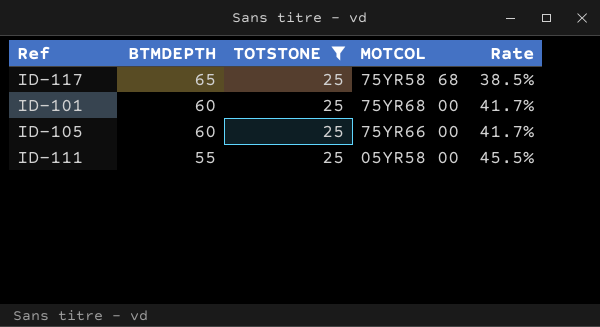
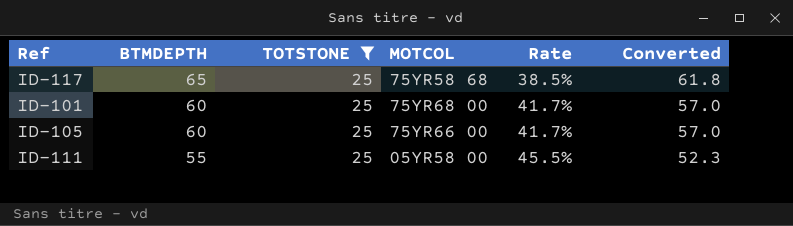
column Converted | formula: none -> [BTMDEPTH] * 0.95

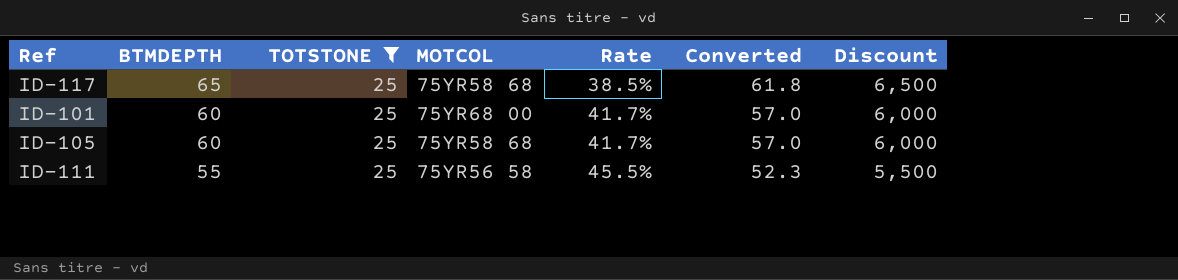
column Discount | formula: none -> [BTMDEPTH] * 100
ID-105 | MOTCOL: 75YR66 00 -> 75YR58 68
ID-111 | MOTCOL: 05YR58 00 -> 75YR56 58

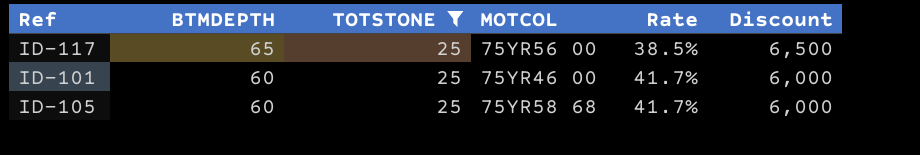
column Converted | formula: [BTMDEPTH] * 0.95 -> none
row ID-111: 55 | 25 | 75YR56 58 | 45.5% | 52.3 | 5,500 -> none
ID-117 | MOTCOL: 75YR58 68 -> 75YR56 00
ID-101 | MOTCOL: 75YR68 00 -> 75YR46 00

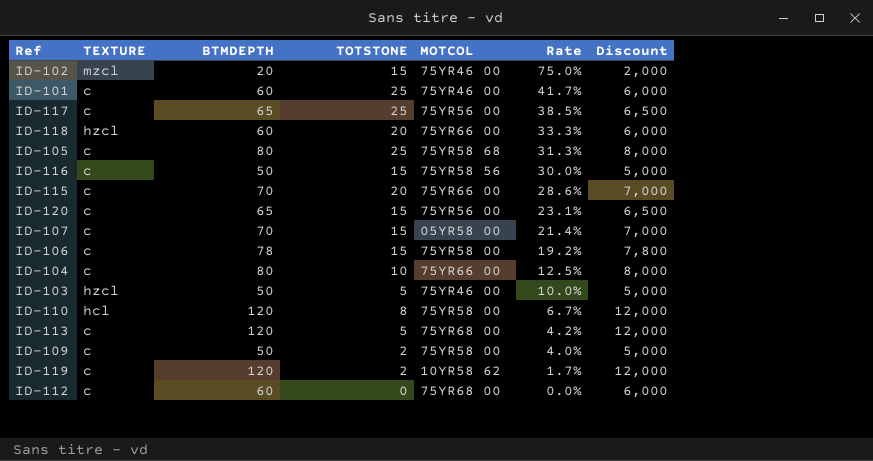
filter: TOTSTONE = 25 -> none
row order: BTMDEPTH descending -> Rate descending
column TEXTURE | position: none -> 2
ID-105 | BTMDEPTH: 60 -> 80
ID-105 | Rate: 41.7% -> 31.3%
ID-105 | Discount: 6,000 -> 8,000

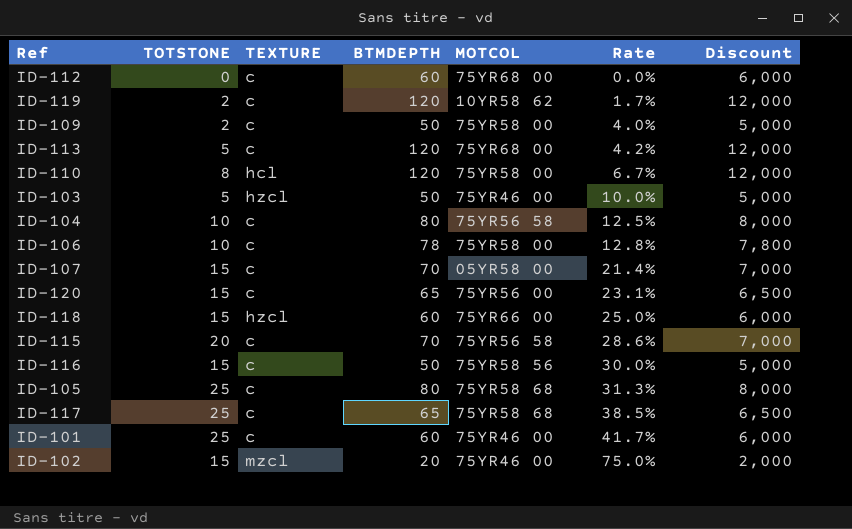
row order: Rate descending -> Rate ascending
column TOTSTONE | position: 4 -> 2
ID-104 | MOTCOL: 75YR66 00 -> 75YR56 58
ID-106 | TOTSTONE: 15 -> 10
ID-106 | Rate: 19.2% -> 12.8%
ID-118 | TOTSTONE: 20 -> 15
ID-118 | Rate: 33.3% -> 25.0%
ID-115 | MOTCOL: 75YR66 00 -> 75YR56 58
ID-117 | MOTCOL: 75YR56 00 -> 75YR58 68

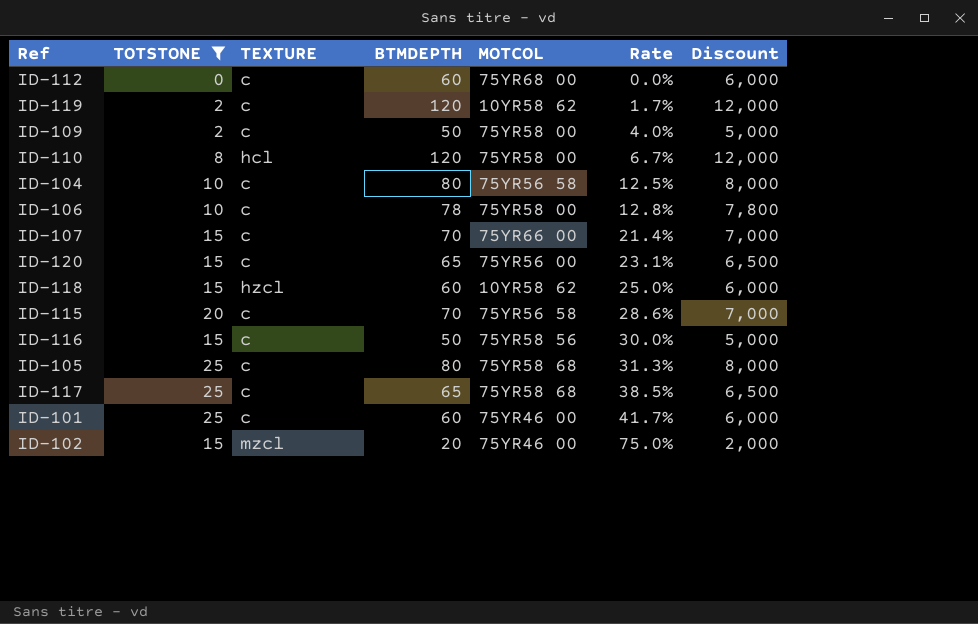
filter: none -> TOTSTONE != 5
ID-107 | MOTCOL: 05YR58 00 -> 75YR66 00
ID-118 | MOTCOL: 75YR66 00 -> 10YR58 62

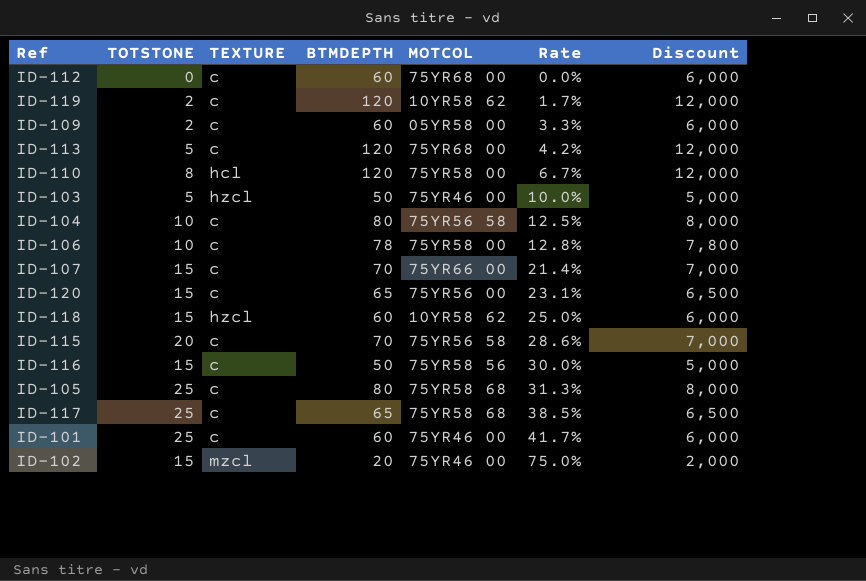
filter: TOTSTONE != 5 -> none
ID-109 | BTMDEPTH: 50 -> 60
ID-109 | MOTCOL: 75YR58 00 -> 05YR58 00
ID-109 | Rate: 4.0% -> 3.3%
ID-109 | Discount: 5,000 -> 6,000

